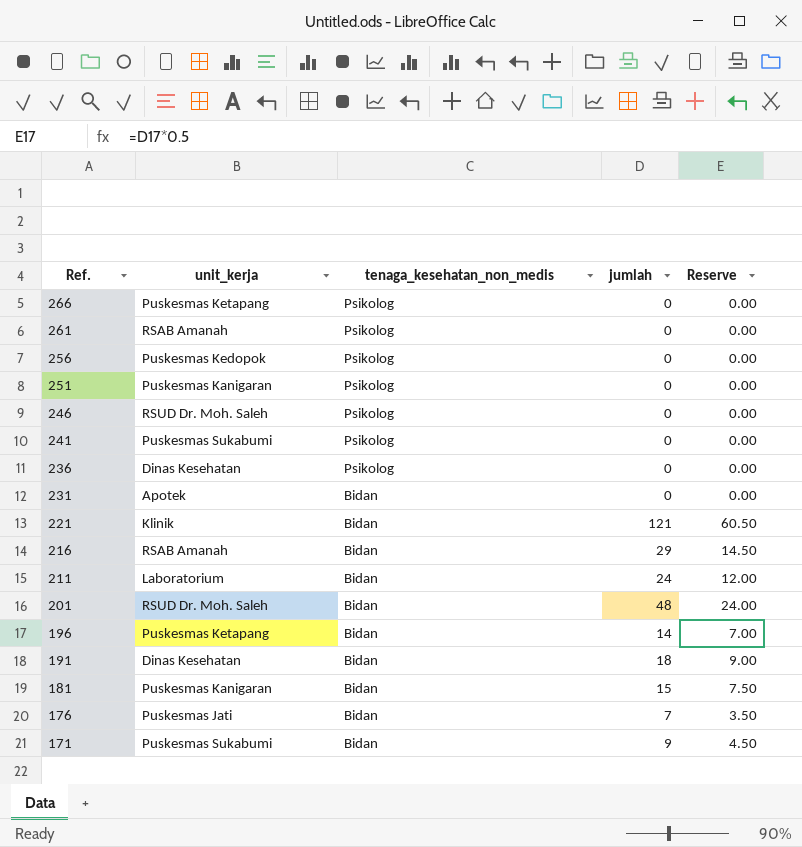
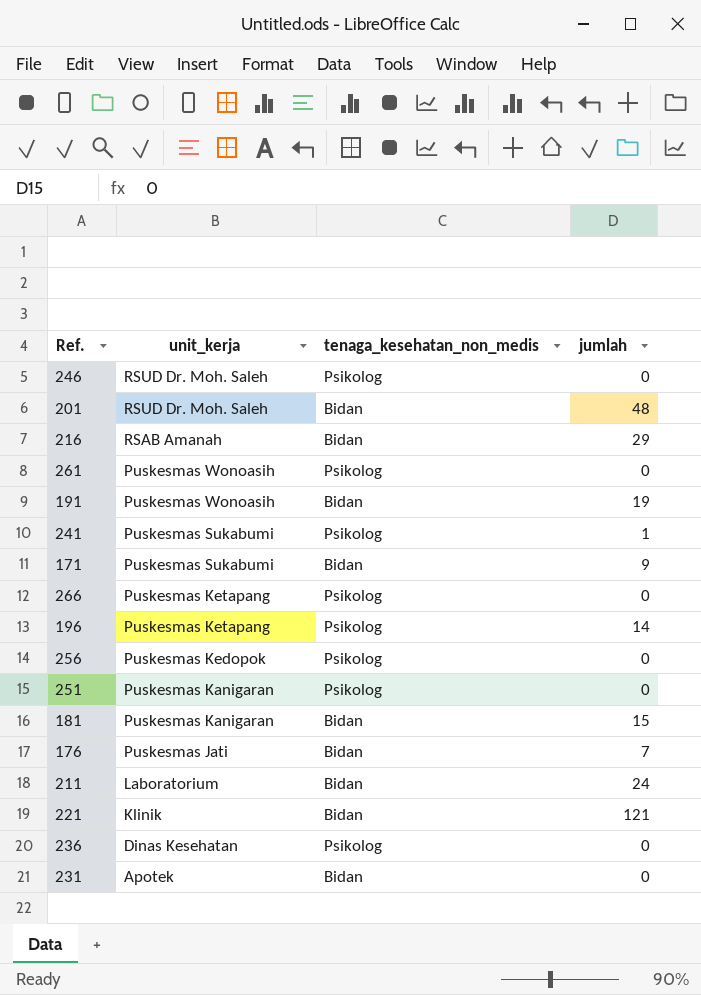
row order: Ref. descending -> unit_kerja descending
column Reserve | formula: [jumlah] * 0.5 -> none
261 | unit_kerja: RSAB Amanah -> Puskesmas Wonoasih
191 | unit_kerja: Dinas Kesehatan -> Puskesmas Wonoasih
191 | jumlah: 18 -> 19
241 | jumlah: 0 -> 1
196 | tenaga_kesehatan_non_medis: Bidan -> Psikolog

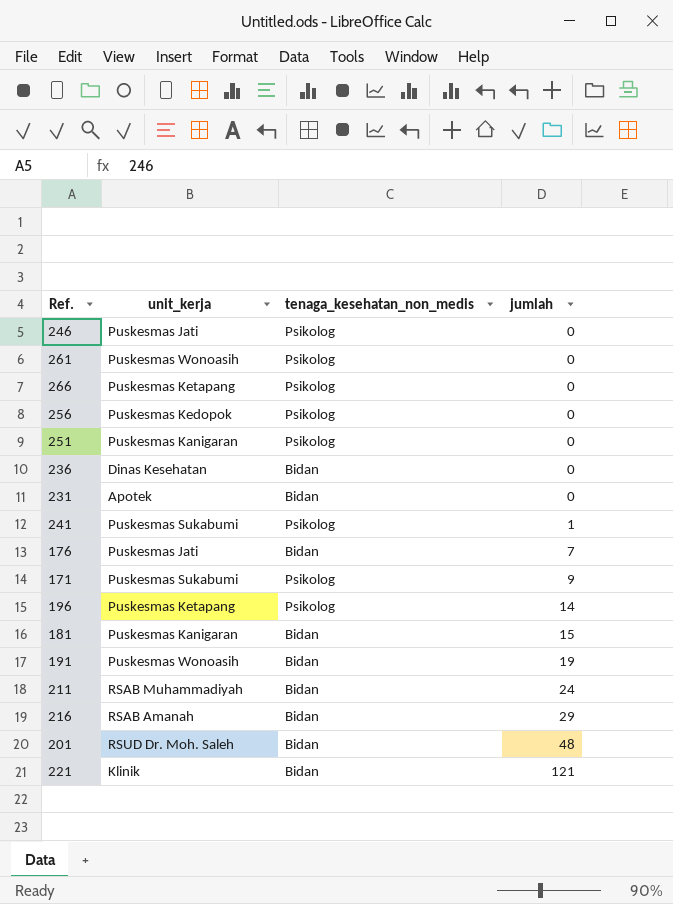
row order: unit_kerja descending -> jumlah ascending
246 | unit_kerja: RSUD Dr. Moh. Saleh -> Puskesmas Jati
236 | tenaga_kesehatan_non_medis: Psikolog -> Bidan
171 | tenaga_kesehatan_non_medis: Bidan -> Psikolog
211 | unit_kerja: Laboratorium -> RSAB Muhammadiyah

